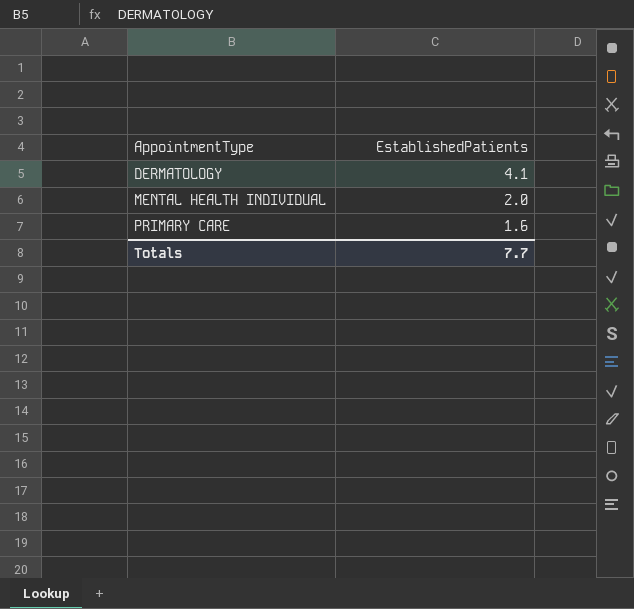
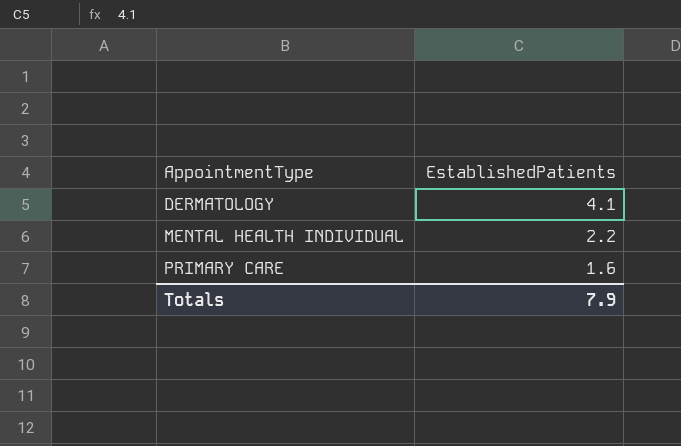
MENTAL HEALTH INDIVIDUAL | EstablishedPatients: 2.0 -> 2.2
Totals | EstablishedPatients: 7.7 -> 7.9

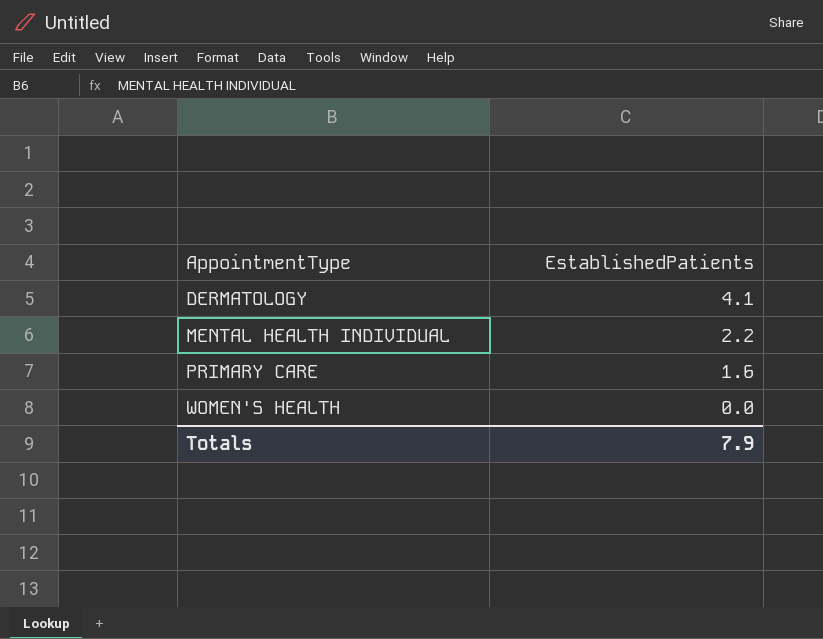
row WOMEN'S HEALTH: none -> 0.0

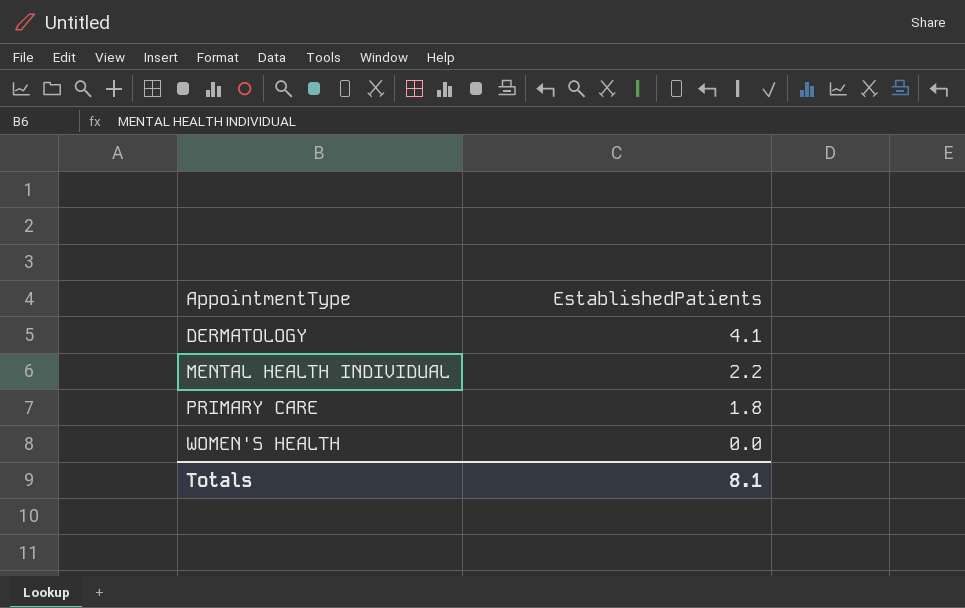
PRIMARY CARE | EstablishedPatients: 1.6 -> 1.8
Totals | EstablishedPatients: 7.9 -> 8.1

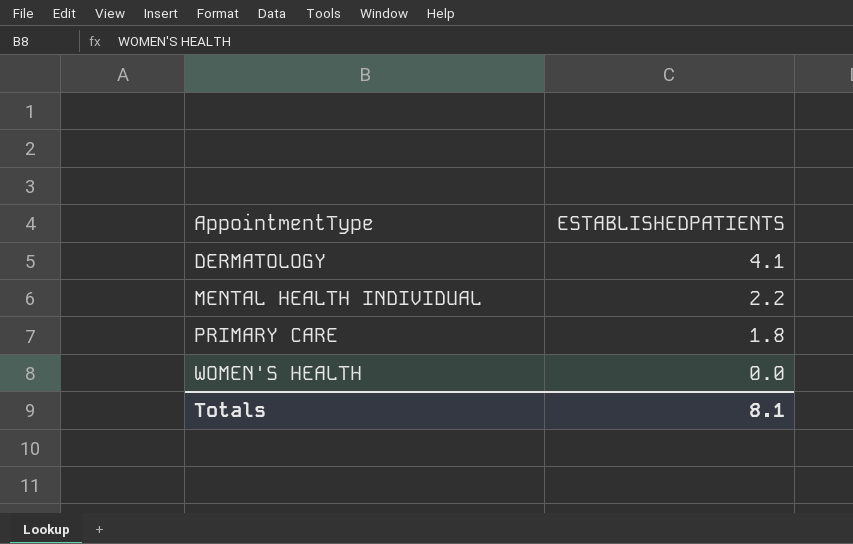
column name: EstablishedPatients -> ESTABLISHEDPATIENTS

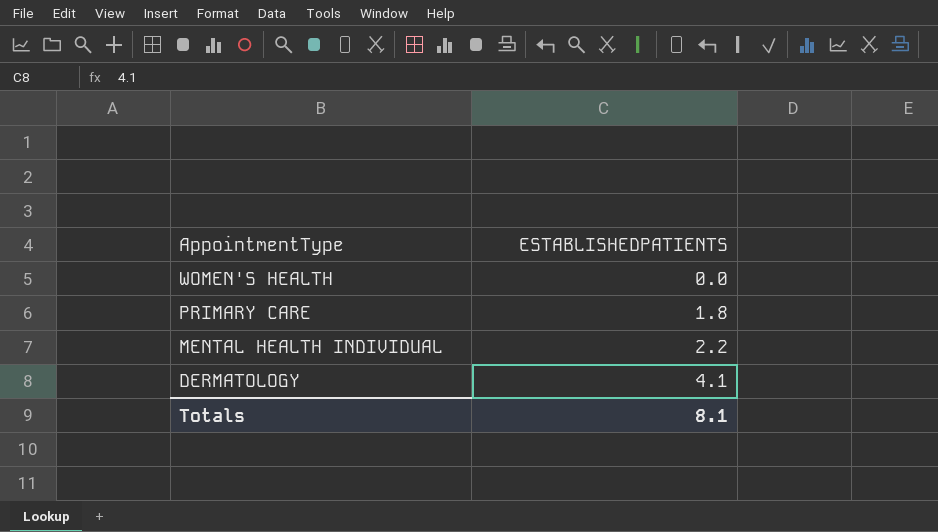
row order: AppointmentType ascending -> AppointmentType descending

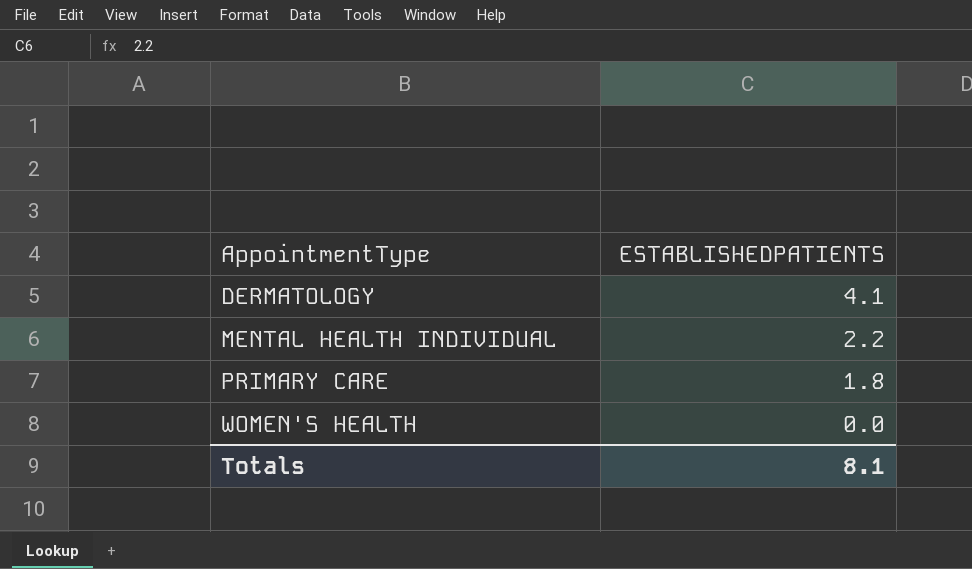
row order: AppointmentType descending -> AppointmentType ascending

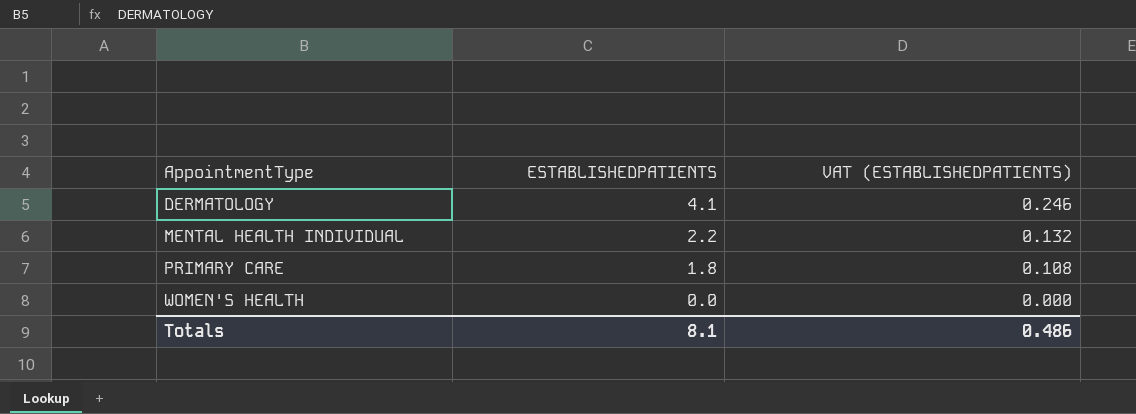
column VAT (ESTABLISHEDPATIENTS) | formula: none -> [ESTABLISHEDPATIENTS] * 0.06

